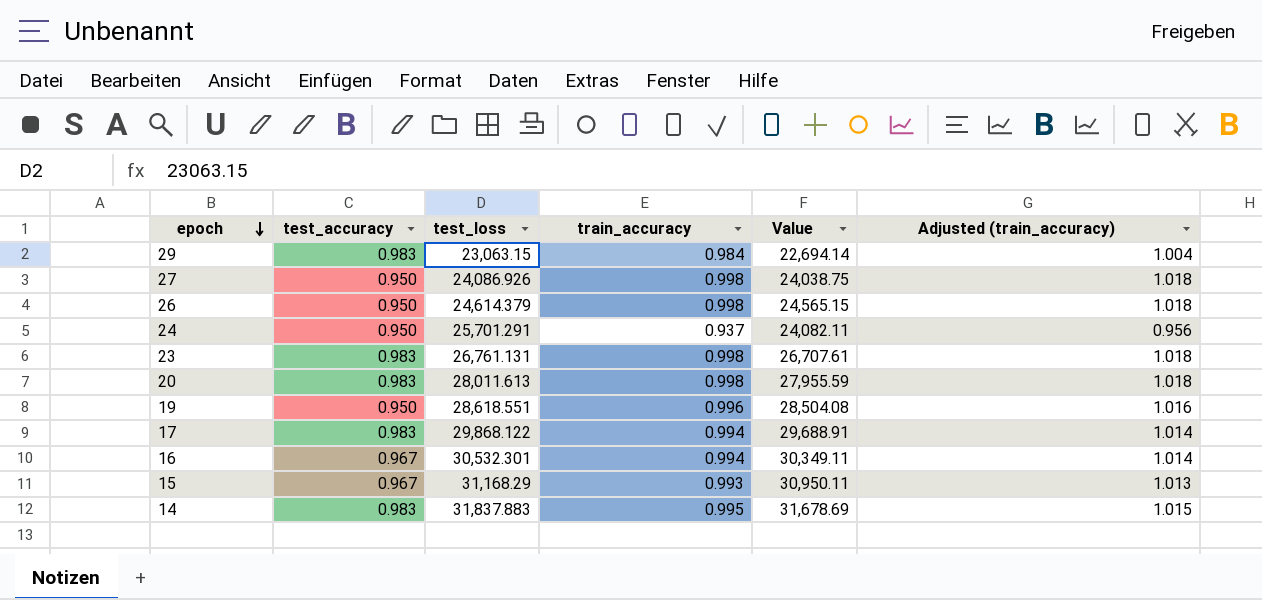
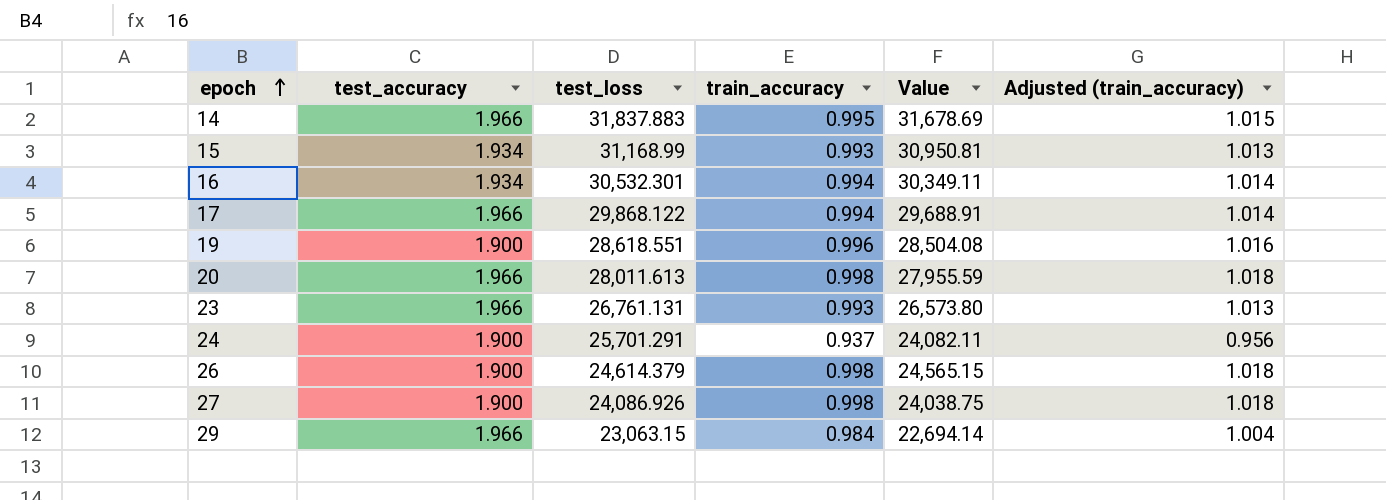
row order: epoch descending -> epoch ascending
14 | test_accuracy: 0.983 -> 1.966
15 | test_accuracy: 0.967 -> 1.934
15 | test_loss: 31,168.29 -> 31,168.99
15 | Value: 30,950.11 -> 30,950.81
16 | test_accuracy: 0.967 -> 1.934
17 | test_accuracy: 0.983 -> 1.966
19 | test_accuracy: 0.950 -> 1.900
20 | test_accuracy: 0.983 -> 1.966
23 | test_accuracy: 0.983 -> 1.966
23 | train_accuracy: 0.998 -> 0.993
23 | Value: 26,707.61 -> 26,573.80
23 | Adjusted (train_accuracy): 1.018 -> 1.013
24 | test_accuracy: 0.950 -> 1.900
26 | test_accuracy: 0.950 -> 1.900
27 | test_accuracy: 0.950 -> 1.900
29 | test_accuracy: 0.983 -> 1.966

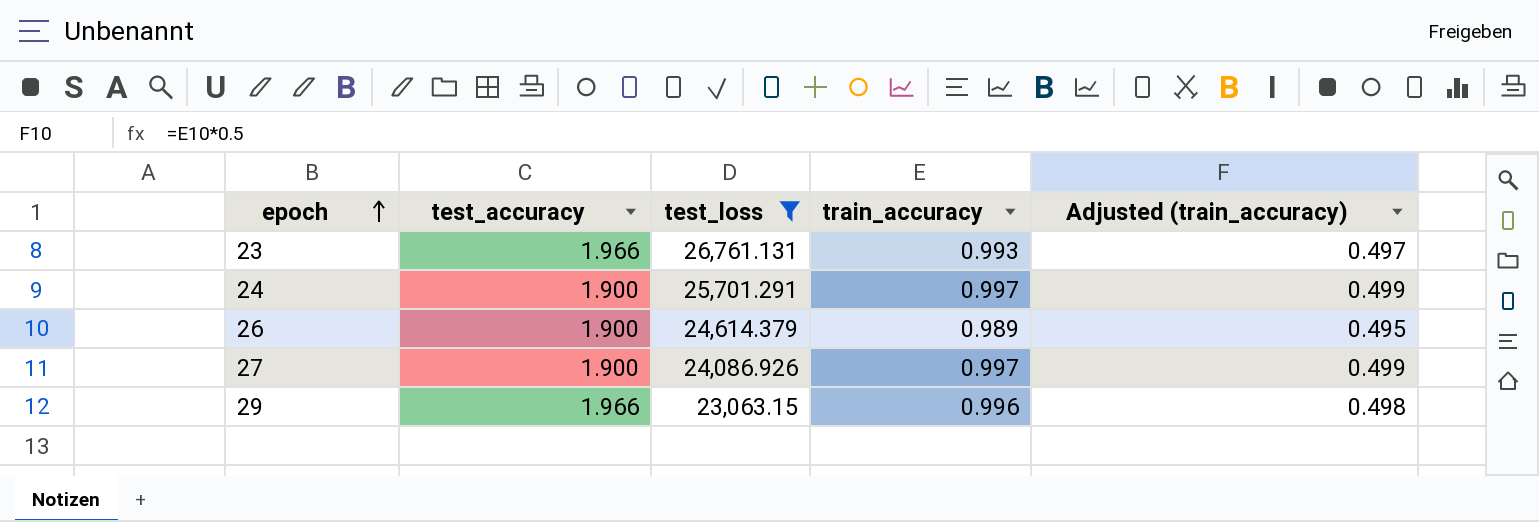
filter: none -> test_loss <= 26,761.131
column Value | formula: [test_loss] * [train_accuracy] -> none
column Adjusted (train_accuracy) | formula: [train_accuracy] * 1.02 -> [train_accuracy] * 0.5
24 | train_accuracy: 0.937 -> 0.997
26 | train_accuracy: 0.998 -> 0.989
27 | train_accuracy: 0.998 -> 0.997
29 | train_accuracy: 0.984 -> 0.996

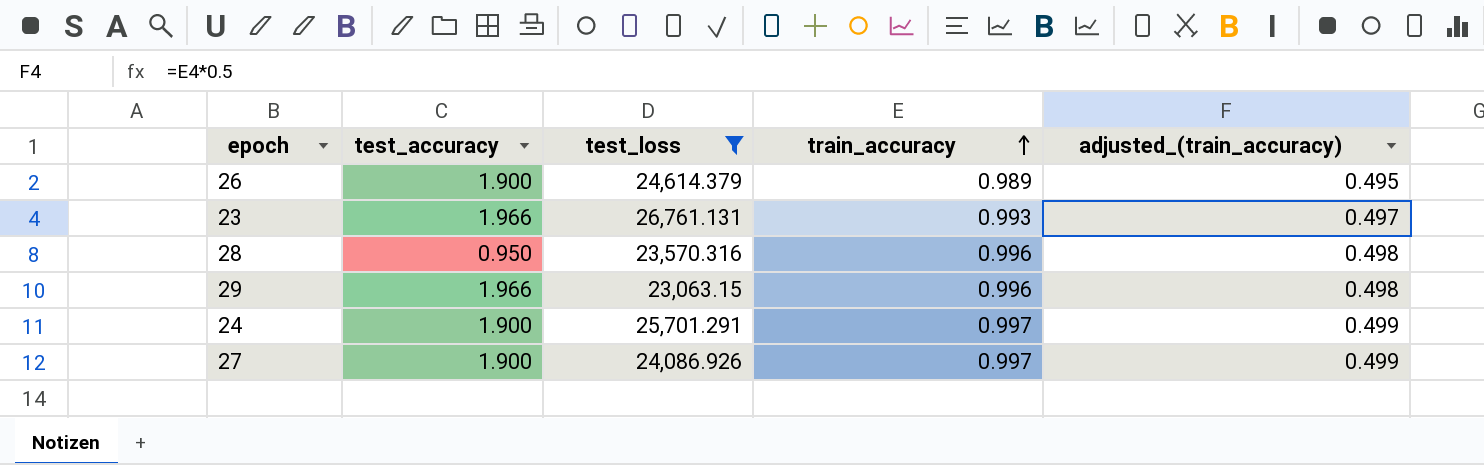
row order: epoch ascending -> train_accuracy ascending
column name: Adjusted (train_accuracy) -> adjusted_(train_accuracy)
row 28: none -> 0.950 | 23,570.316 | 0.996 | 0.498

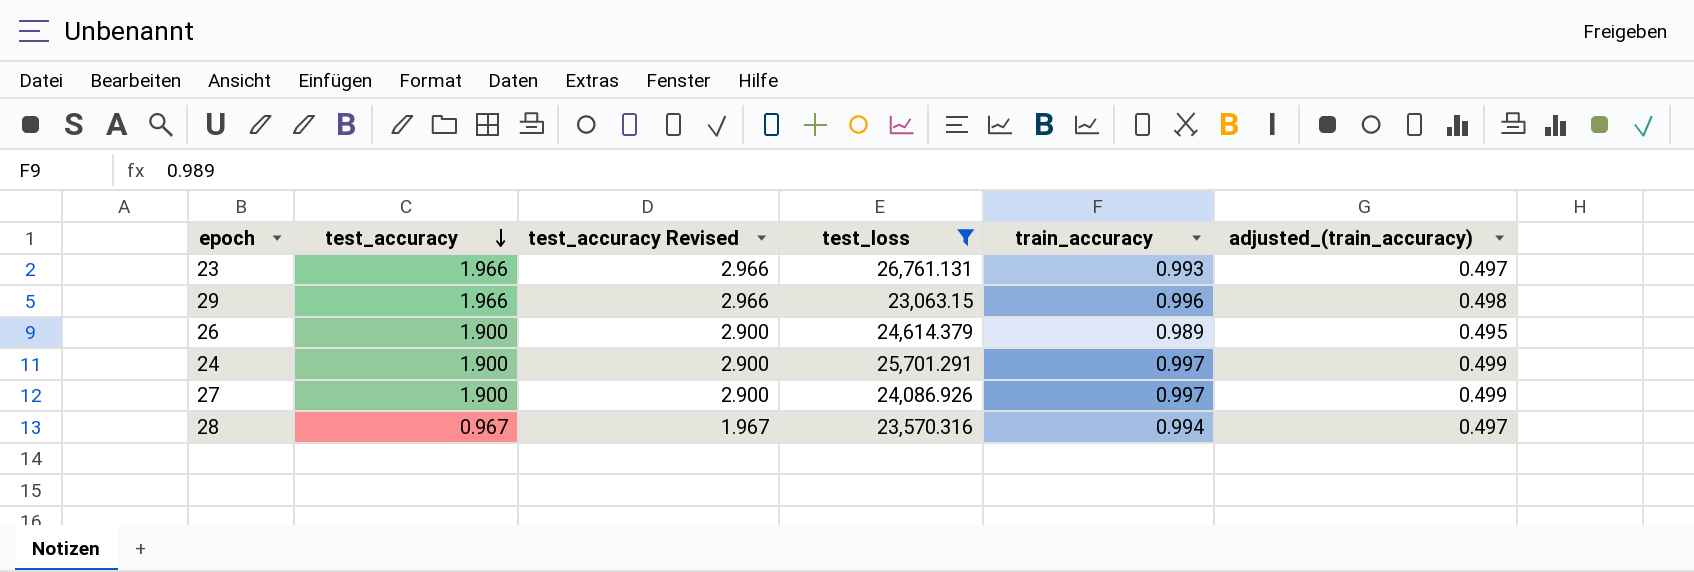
row order: train_accuracy ascending -> test_accuracy descending
column test_accuracy Revised | formula: none -> [test_accuracy] + 1
28 | test_accuracy: 0.950 -> 0.967
28 | train_accuracy: 0.996 -> 0.994
28 | adjusted_(train_accuracy): 0.498 -> 0.497

